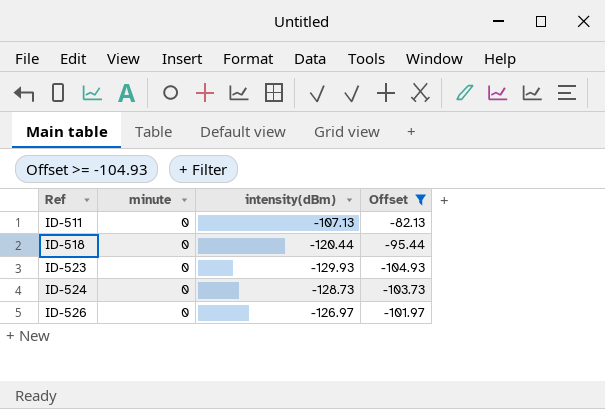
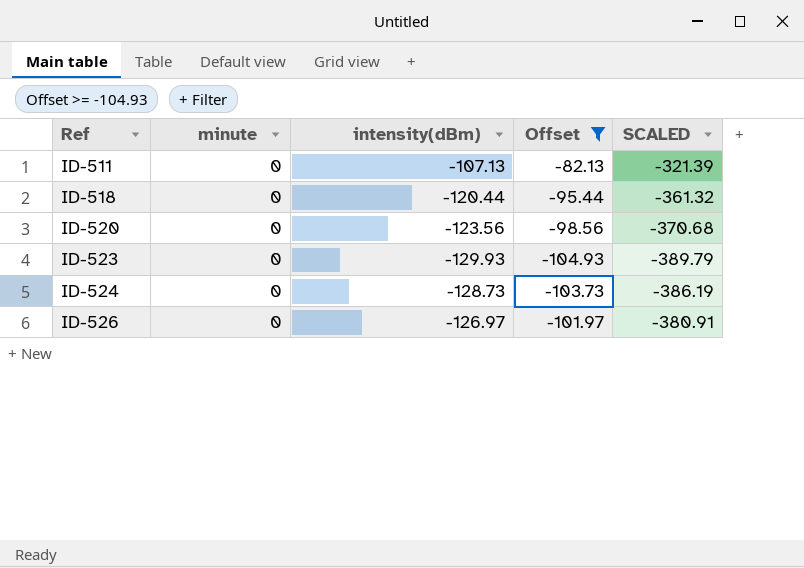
column SCALED | formula: none -> [intensity(dBm)] * 3
row ID-520: none -> 0 | -123.56 | -98.56 | -370.68

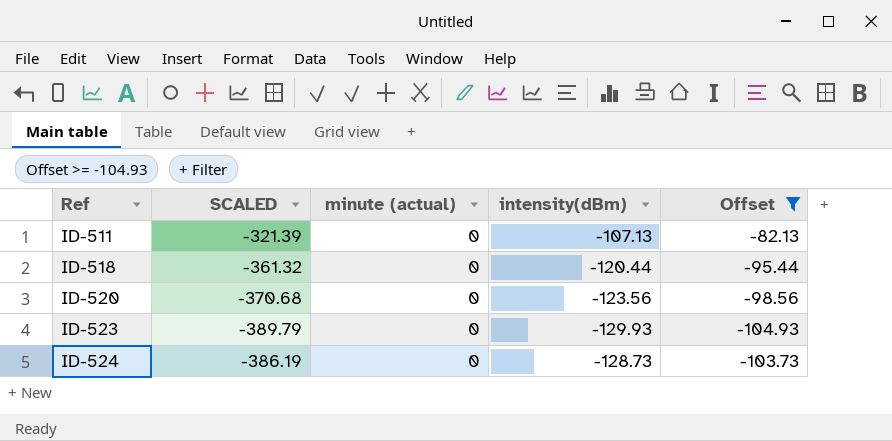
column SCALED | position: 5 -> 2
column name: minute -> minute (actual)
row ID-526: 0 | -126.97 | -101.97 | -380.91 -> none

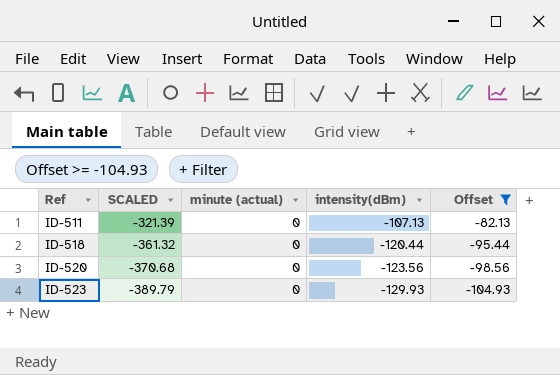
row ID-524: -386.19 | 0 | -128.73 | -103.73 -> none

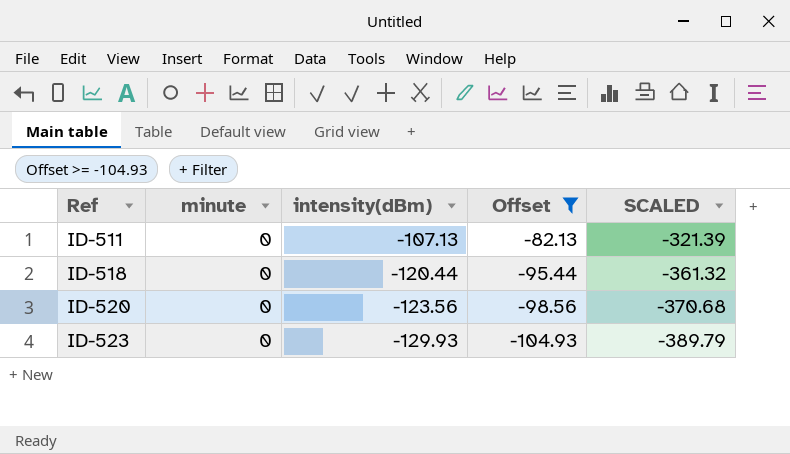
column name: minute (actual) -> minute
column SCALED | position: 2 -> 5

